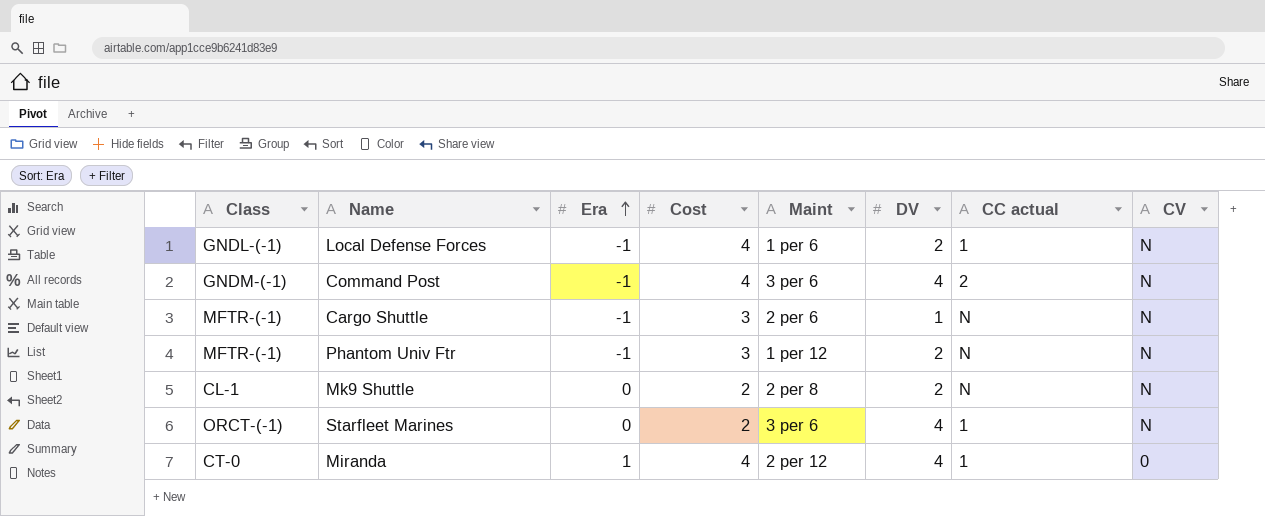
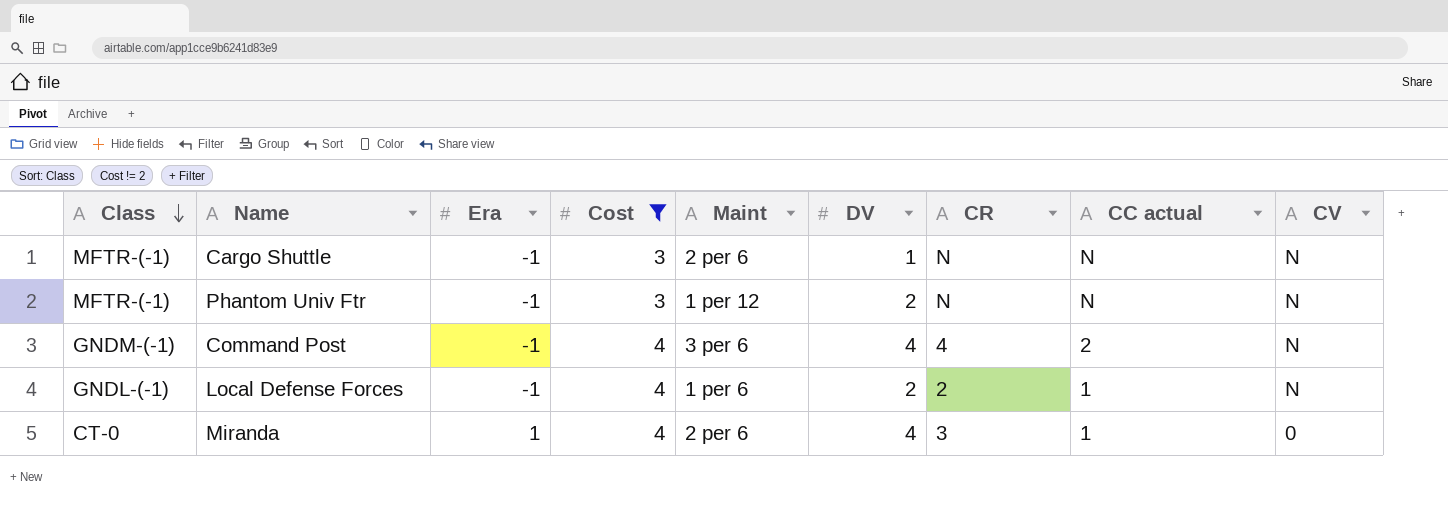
filter: none -> Cost != 2
row order: Era ascending -> Class descending
column CR | position: none -> 7
Miranda | Maint: 2 per 12 -> 2 per 6

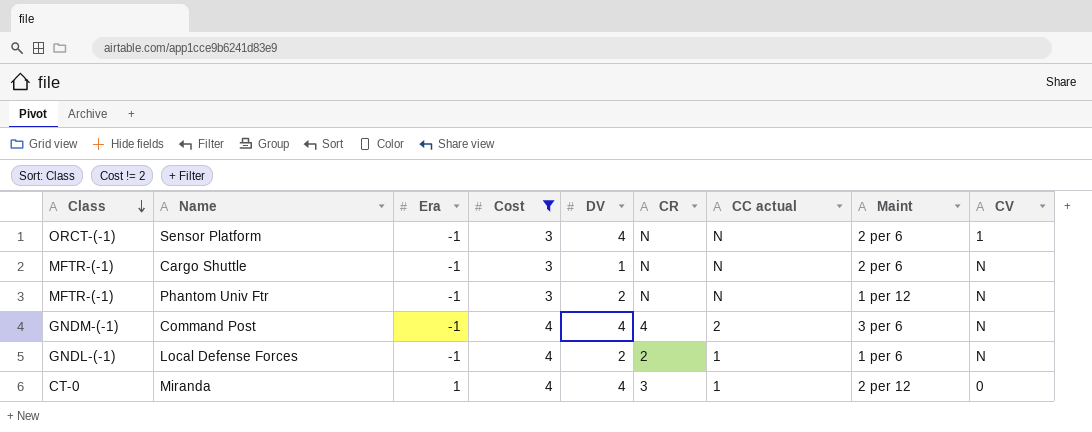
column Maint | position: 5 -> 8
row Sensor Platform: none -> ORCT-(-1) | -1 | 3 | 4 | N | N | 2 per 6 | 1
Miranda | Maint: 2 per 6 -> 2 per 12

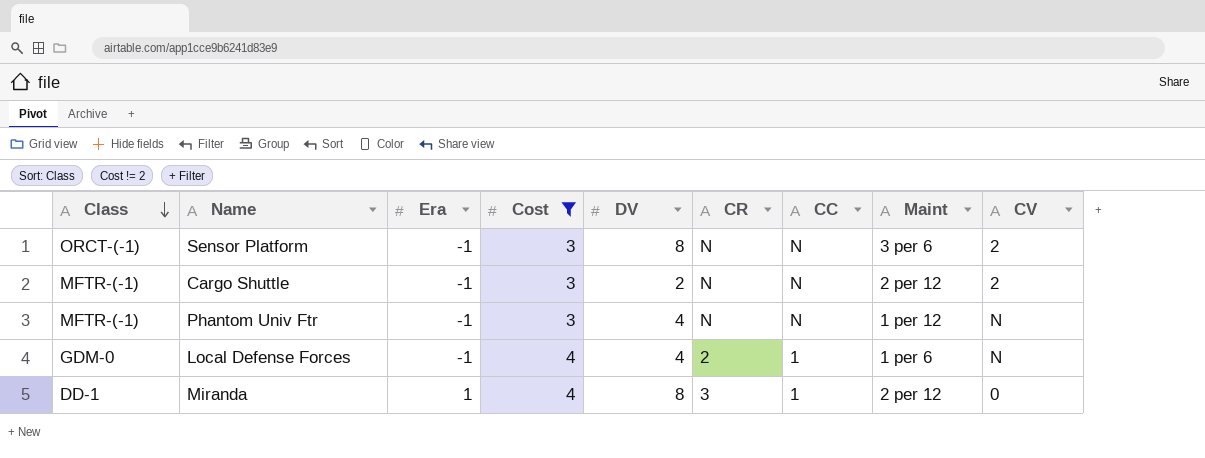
column name: CC actual -> CC
row Command Post: GNDM-(-1) | -1 | 4 | 4 | 4 | 2 | 3 per 6 | N -> none
Sensor Platform | DV: 4 -> 8
Sensor Platform | Maint: 2 per 6 -> 3 per 6
Sensor Platform | CV: 1 -> 2
Cargo Shuttle | DV: 1 -> 2
Cargo Shuttle | Maint: 2 per 6 -> 2 per 12
Cargo Shuttle | CV: N -> 2
Phantom Univ Ftr | DV: 2 -> 4
Local Defense Forces | Class: GNDL-(-1) -> GDM-0
Local Defense Forces | DV: 2 -> 4
Miranda | Class: CT-0 -> DD-1
Miranda | DV: 4 -> 8

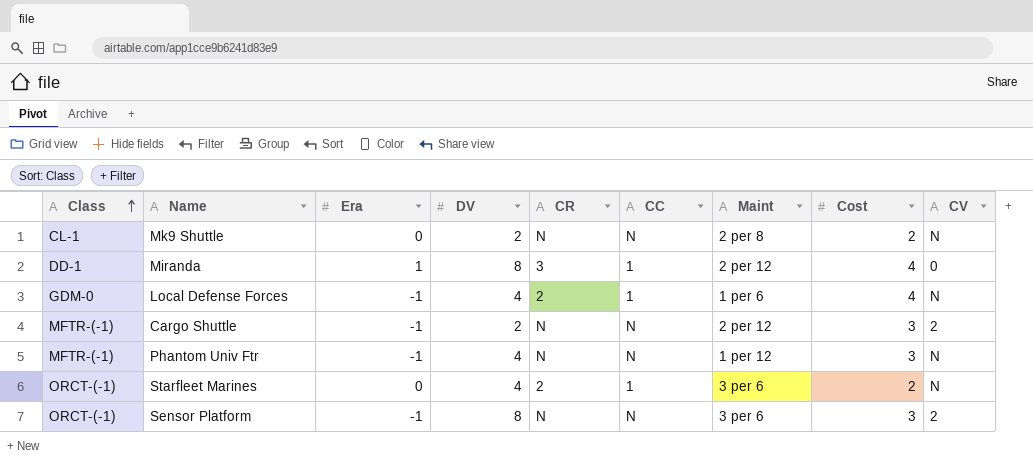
filter: Cost != 2 -> none
row order: Class descending -> Class ascending
column Cost | position: 4 -> 8

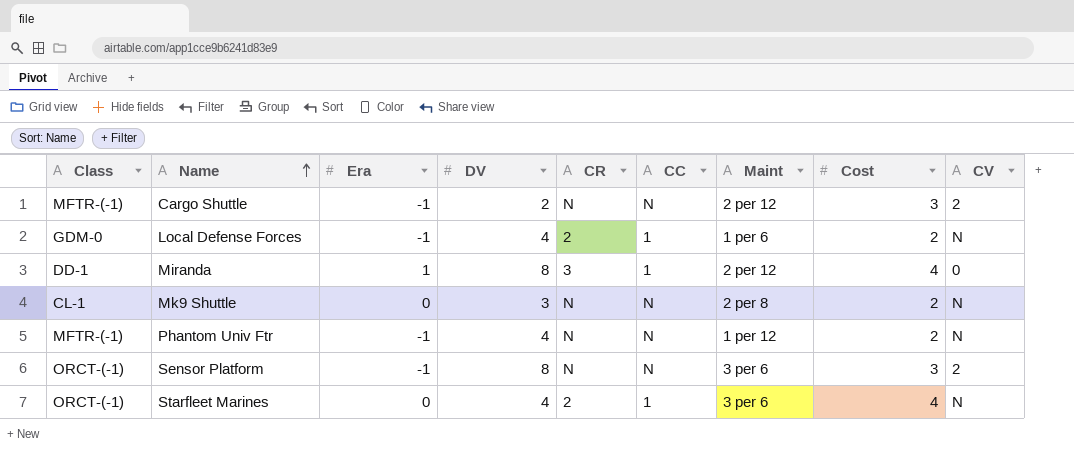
row order: Class ascending -> Name ascending
Local Defense Forces | Cost: 4 -> 2
Mk9 Shuttle | DV: 2 -> 3
Phantom Univ Ftr | Cost: 3 -> 2
Starfleet Marines | Cost: 2 -> 4

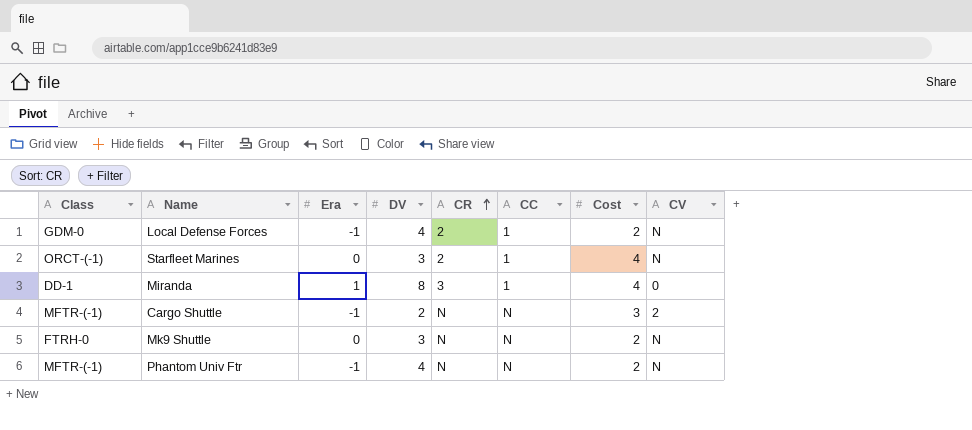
row order: Name ascending -> CR ascending
column Maint | position: 7 -> none
row Sensor Platform: ORCT-(-1) | -1 | 8 | N | N | 3 per 6 | 3 | 2 -> none
Starfleet Marines | DV: 4 -> 3
Mk9 Shuttle | Class: CL-1 -> FTRH-0

